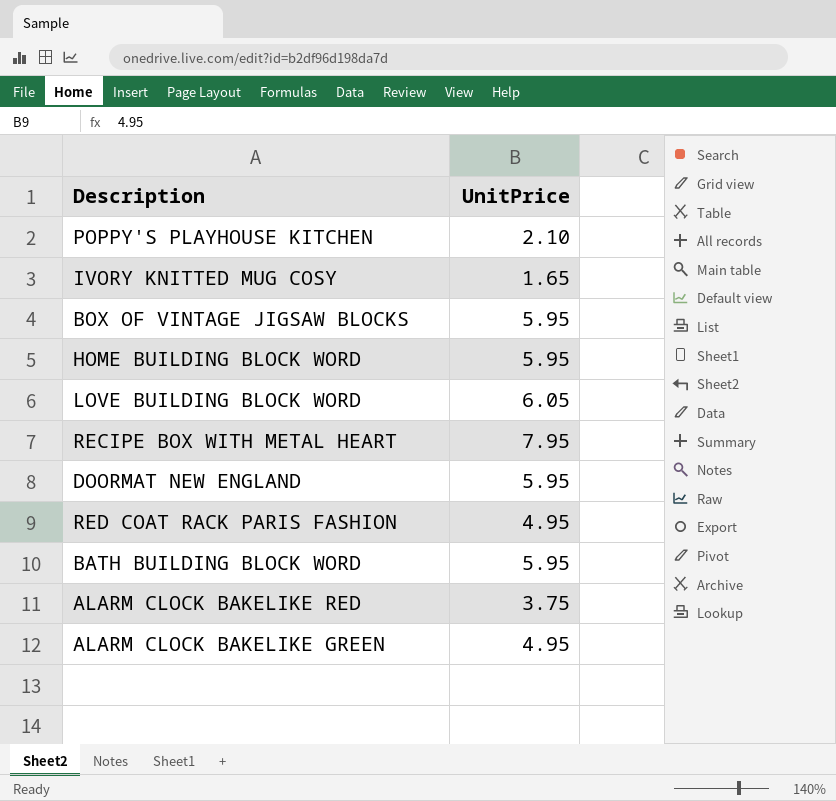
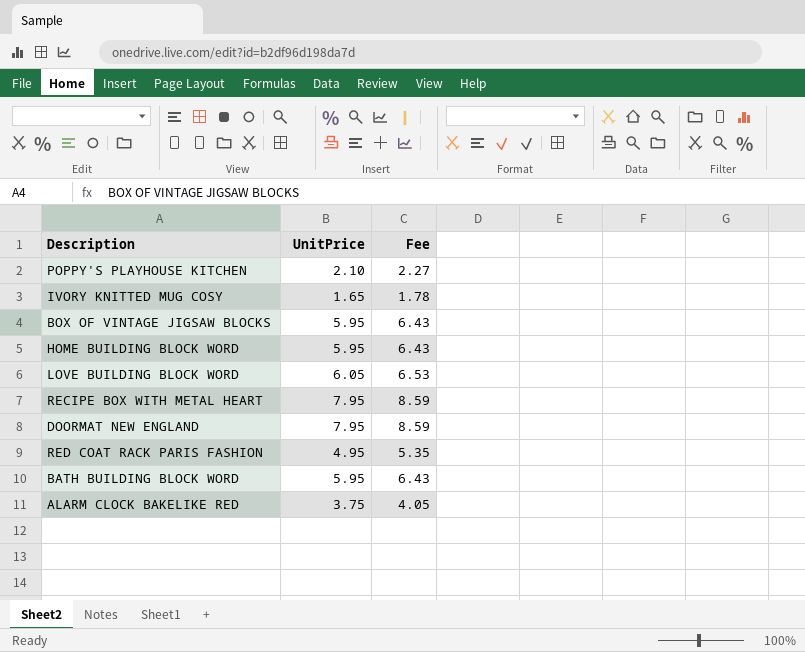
column Fee | formula: none -> [UnitPrice] * 1.08
row ALARM CLOCK BAKELIKE GREEN: 4.95 -> none
DOORMAT NEW ENGLAND | UnitPrice: 5.95 -> 7.95

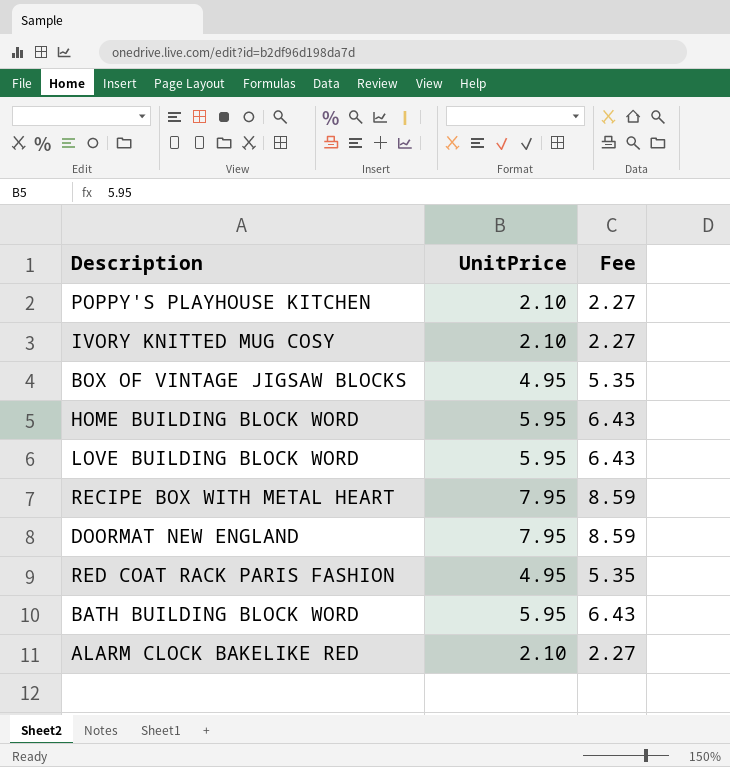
IVORY KNITTED MUG COSY | UnitPrice: 1.65 -> 2.10
IVORY KNITTED MUG COSY | Fee: 1.78 -> 2.27
BOX OF VINTAGE JIGSAW BLOCKS | UnitPrice: 5.95 -> 4.95
BOX OF VINTAGE JIGSAW BLOCKS | Fee: 6.43 -> 5.35
LOVE BUILDING BLOCK WORD | UnitPrice: 6.05 -> 5.95
LOVE BUILDING BLOCK WORD | Fee: 6.53 -> 6.43
ALARM CLOCK BAKELIKE RED | UnitPrice: 3.75 -> 2.10
ALARM CLOCK BAKELIKE RED | Fee: 4.05 -> 2.27

